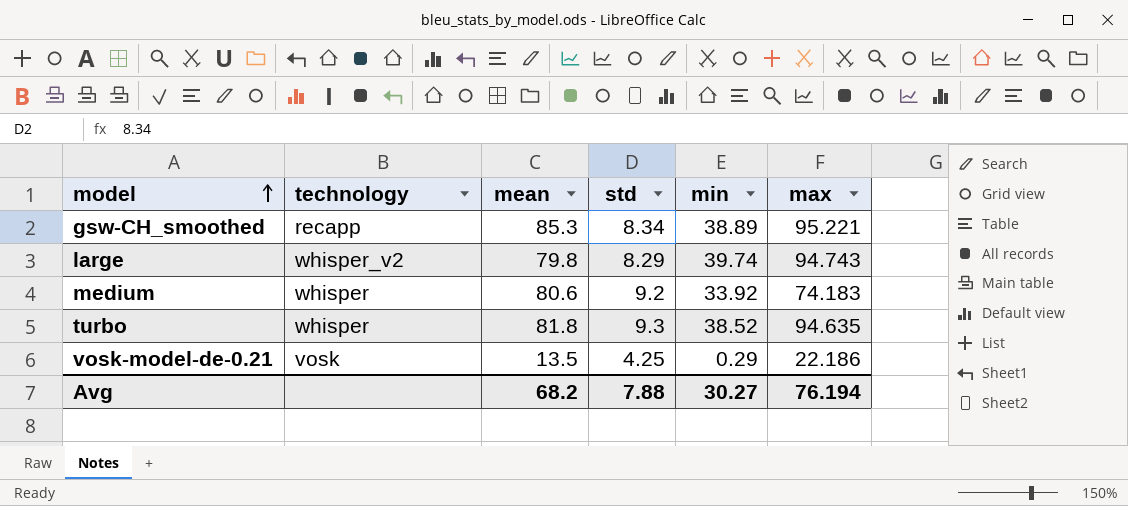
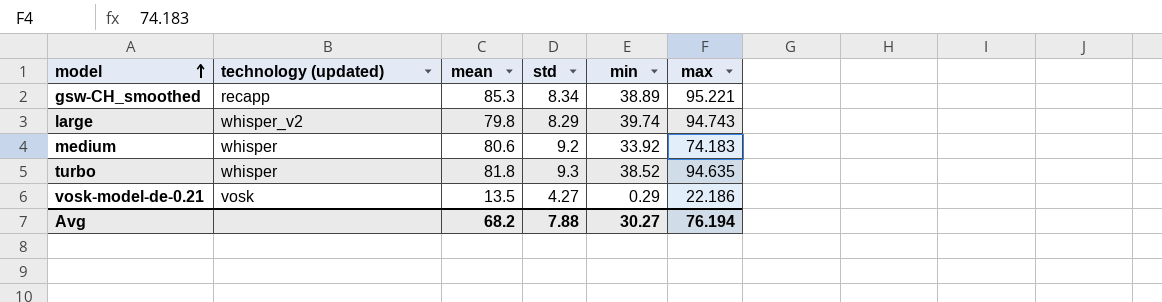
column name: technology -> technology (updated)
vosk-model-de-0.21 | std: 4.25 -> 4.27

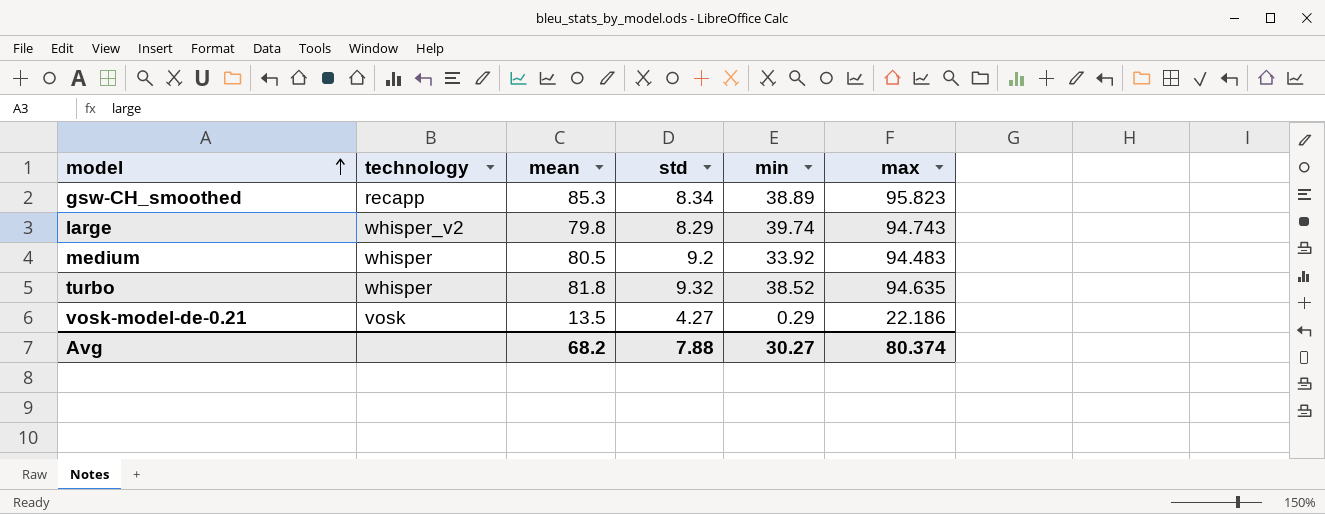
column name: technology (updated) -> technology
gsw-CH_smoothed | max: 95.221 -> 95.823
medium | mean: 80.6 -> 80.5
medium | max: 74.183 -> 94.483
turbo | std: 9.3 -> 9.32
Avg | max: 76.194 -> 80.374

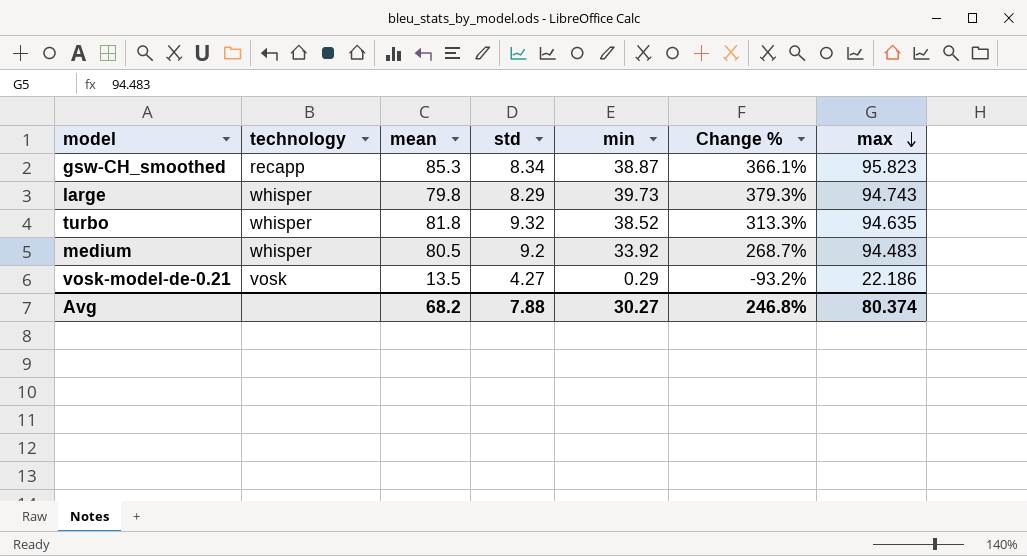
row order: model ascending -> max descending
column Change % | formula: none -> ([min] - [std]) / [std]
gsw-CH_smoothed | min: 38.89 -> 38.87
large | technology: whisper_v2 -> whisper
large | min: 39.74 -> 39.73

